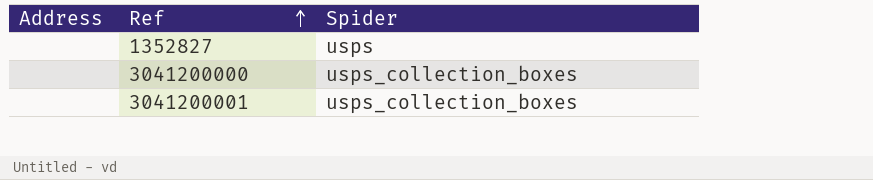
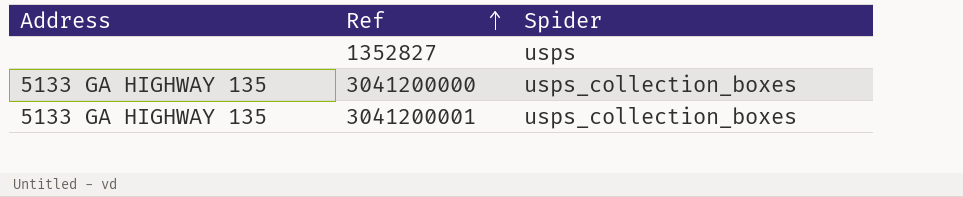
3041200000 | Address: none -> 5133 GA HIGHWAY 135
3041200001 | Address: none -> 5133 GA HIGHWAY 135

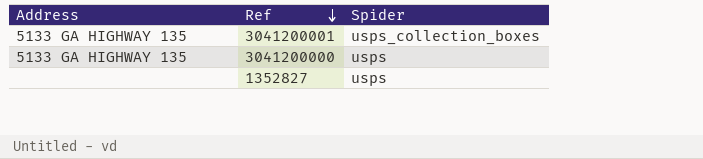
row order: Ref ascending -> Ref descending
3041200000 | Spider: usps_collection_boxes -> usps

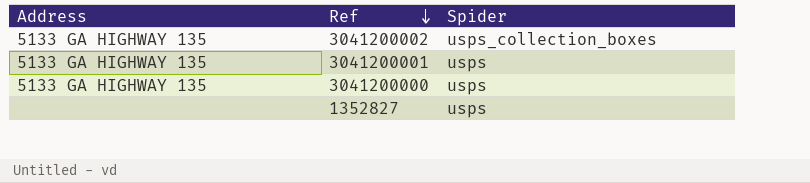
row 3041200002: none -> 5133 GA HIGHWAY 135 | usps_collection_boxes
3041200001 | Spider: usps_collection_boxes -> usps

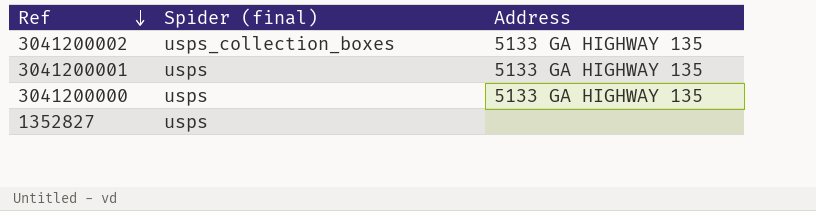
column name: Spider -> Spider (final)
column Address | position: 1 -> 3

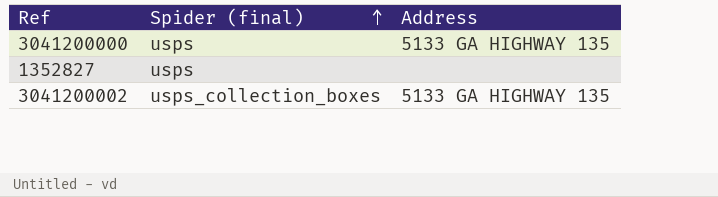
row order: Ref descending -> Spider (final) ascending
row 3041200001: usps | 5133 GA HIGHWAY 135 -> none

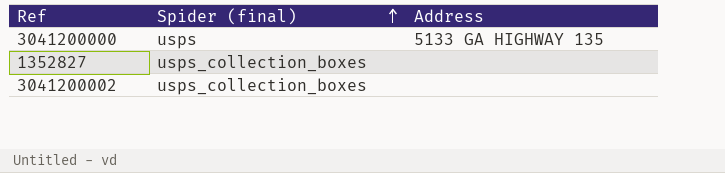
1352827 | Spider (final): usps -> usps_collection_boxes
3041200002 | Address: 5133 GA HIGHWAY 135 -> none

